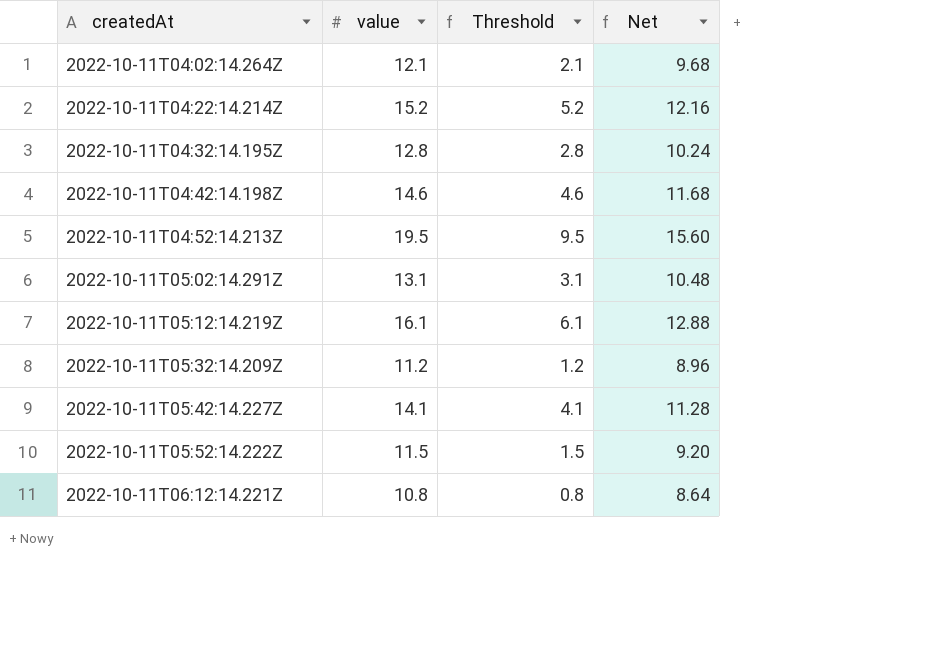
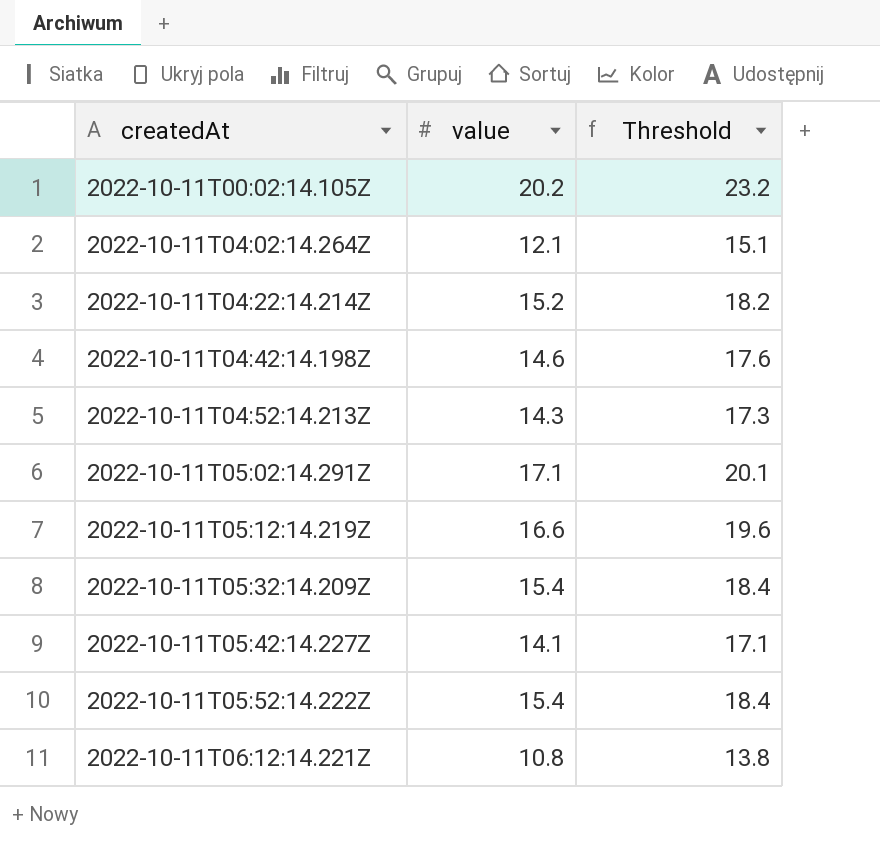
column Net | formula: [value] * 0.8 -> none
column Threshold | formula: [value] - 10 -> [value] + 3
row 2022-10-11T04:32:14.195Z: 12.8 | 2.8 | 10.24 -> none
row 2022-10-11T00:02:14.105Z: none -> 20.2 | 23.2
2022-10-11T04:52:14.213Z | value: 19.5 -> 14.3
2022-10-11T05:02:14.291Z | value: 13.1 -> 17.1
2022-10-11T05:12:14.219Z | value: 16.1 -> 16.6
2022-10-11T05:32:14.209Z | value: 11.2 -> 15.4
2022-10-11T05:52:14.222Z | value: 11.5 -> 15.4

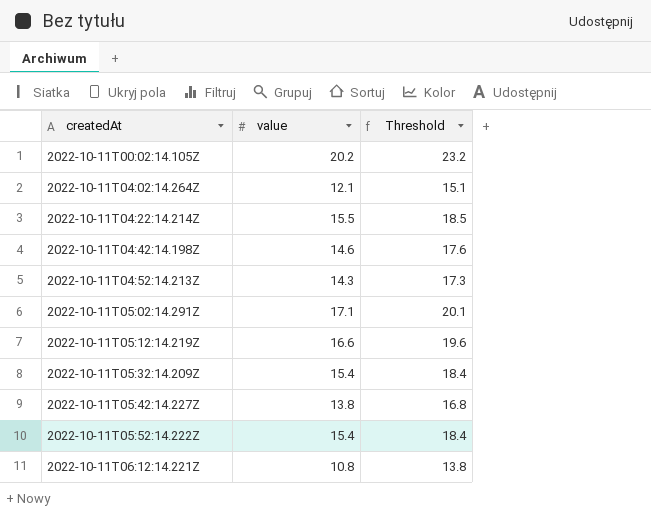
2022-10-11T04:22:14.214Z | value: 15.2 -> 15.5
2022-10-11T04:22:14.214Z | Threshold: 18.2 -> 18.5
2022-10-11T05:42:14.227Z | value: 14.1 -> 13.8
2022-10-11T05:42:14.227Z | Threshold: 17.1 -> 16.8

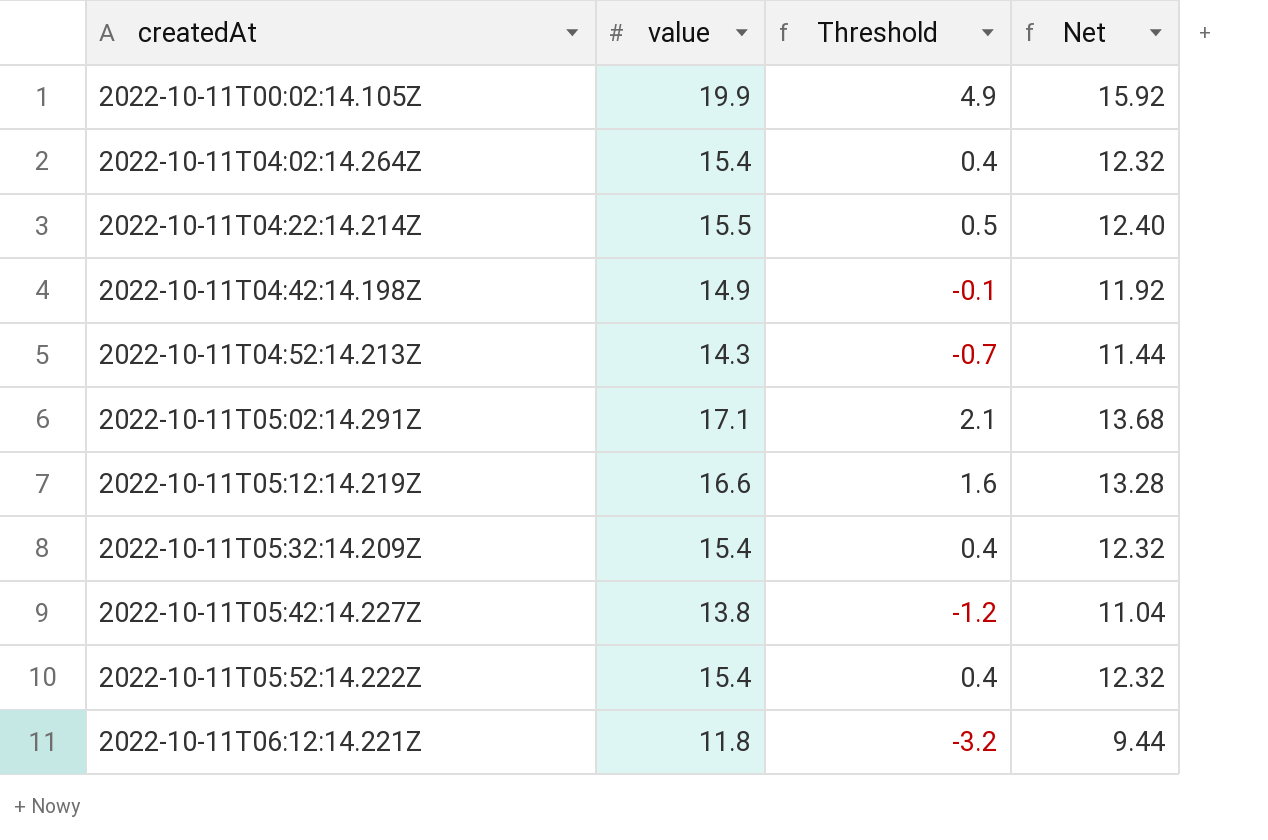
column Threshold | formula: [value] + 3 -> [value] - 15
column Net | formula: none -> [value] * 0.8
2022-10-11T00:02:14.105Z | value: 20.2 -> 19.9
2022-10-11T04:02:14.264Z | value: 12.1 -> 15.4
2022-10-11T04:42:14.198Z | value: 14.6 -> 14.9
2022-10-11T06:12:14.221Z | value: 10.8 -> 11.8

